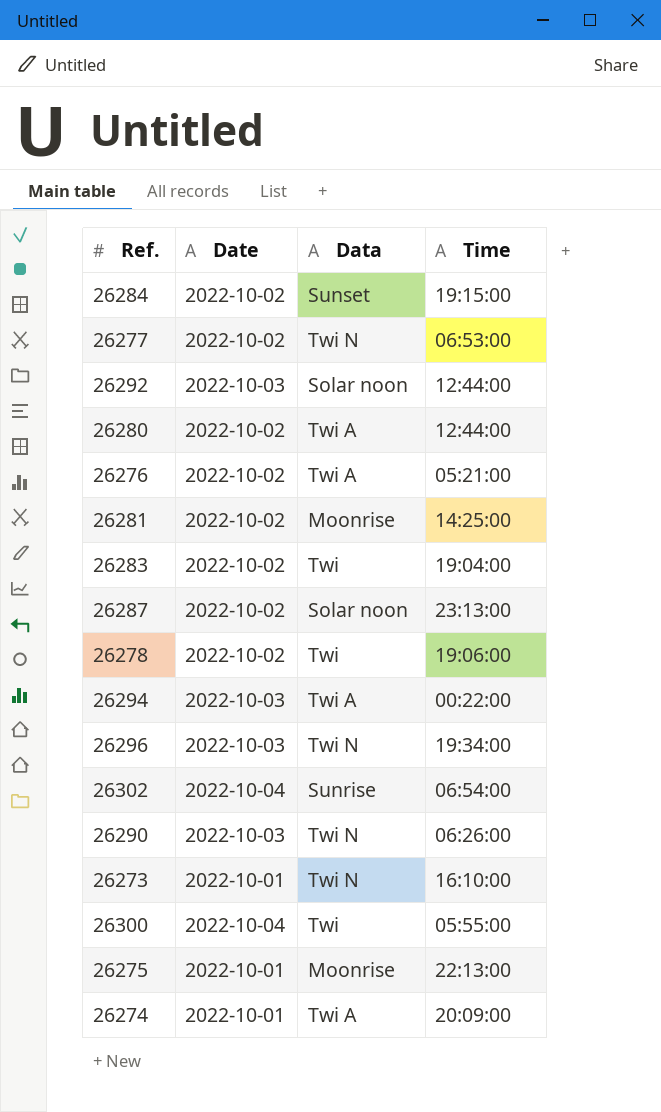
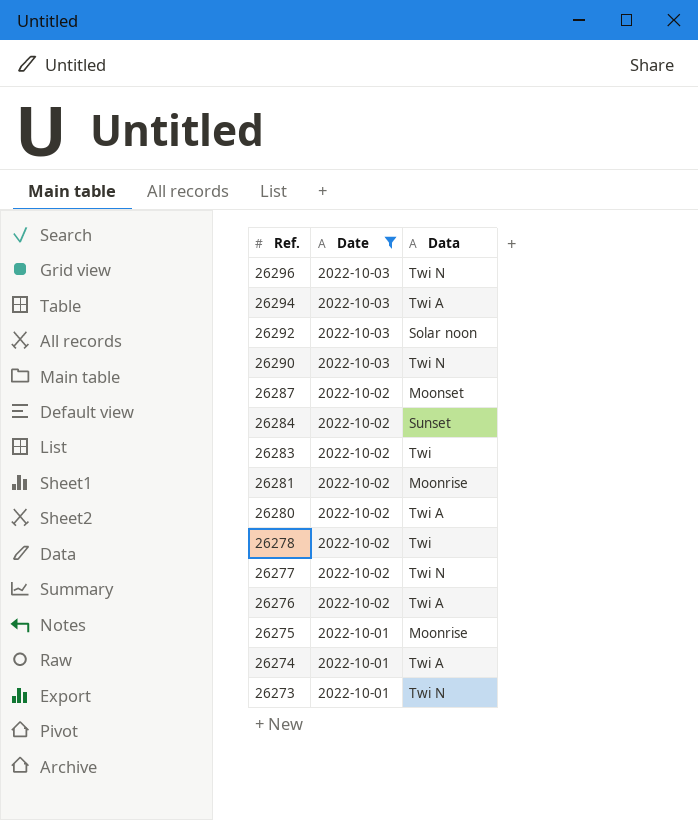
filter: none -> Date != 2022-10-04
row order: none -> Ref. descending
column Time | position: 4 -> none
26287 | Data: Solar noon -> Moonset

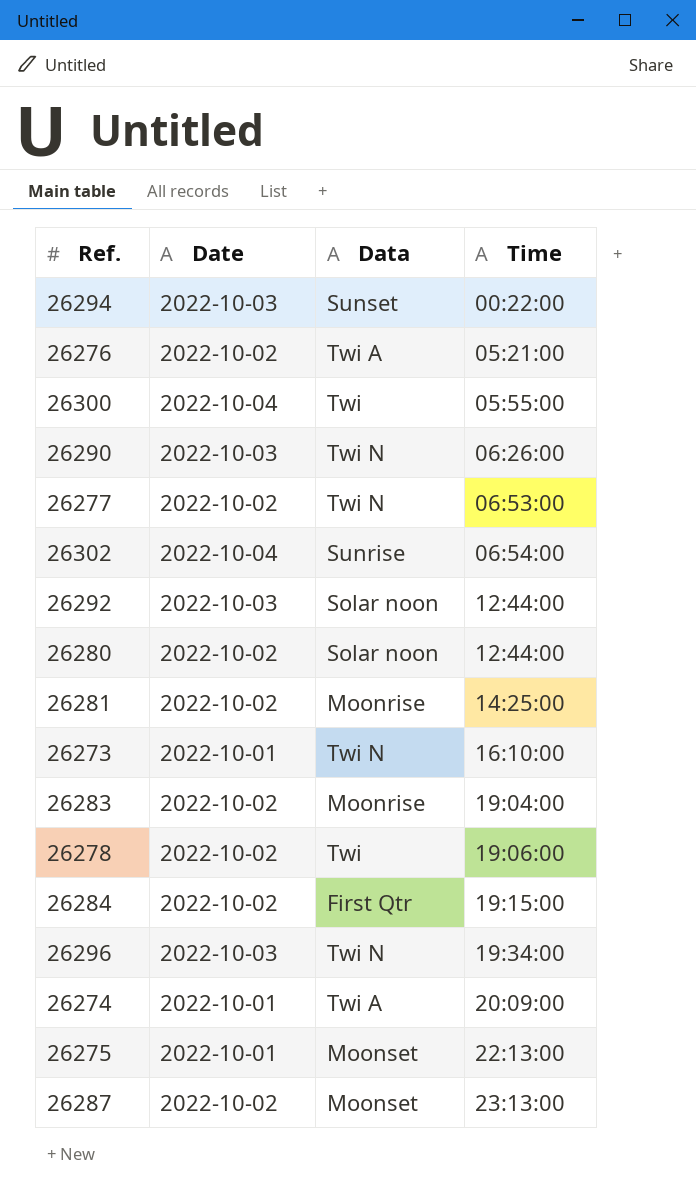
filter: Date != 2022-10-04 -> none
row order: Ref. descending -> Time ascending
column Time | position: none -> 4
26294 | Data: Twi A -> Sunset
26280 | Data: Twi A -> Solar noon
26283 | Data: Twi -> Moonrise
26284 | Data: Sunset -> First Qtr
26275 | Data: Moonrise -> Moonset

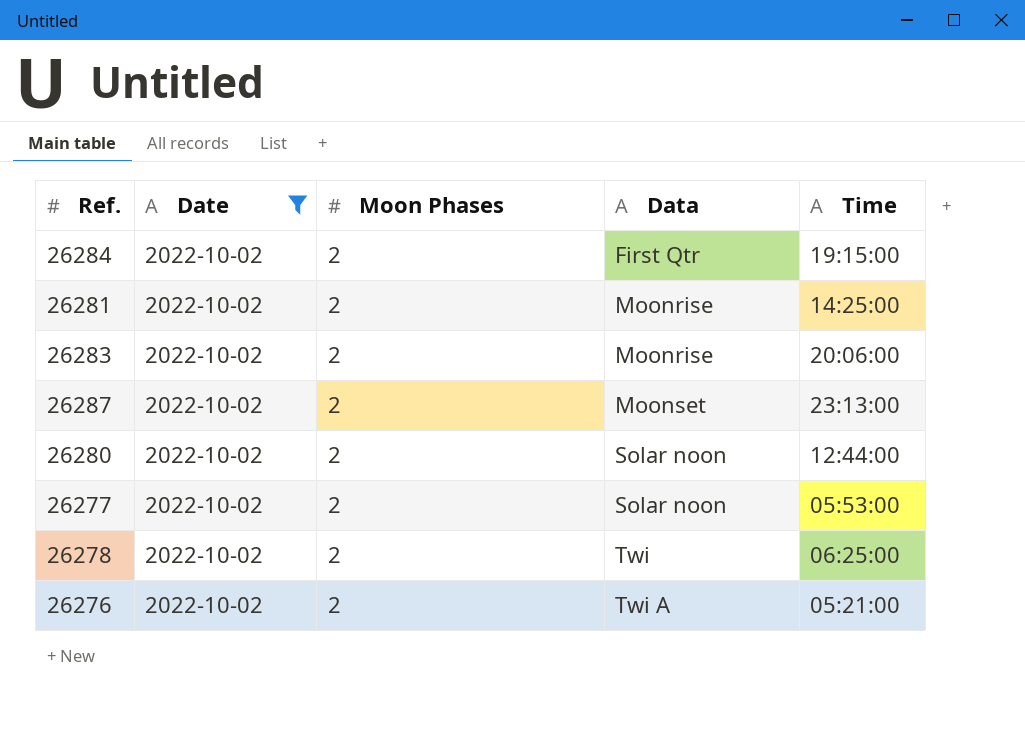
filter: none -> Date = 2022-10-02
row order: Time ascending -> Data ascending
column Moon Phases | position: none -> 3
26283 | Time: 19:04:00 -> 20:06:00
26277 | Data: Twi N -> Solar noon
26277 | Time: 06:53:00 -> 05:53:00
26278 | Time: 19:06:00 -> 06:25:00

